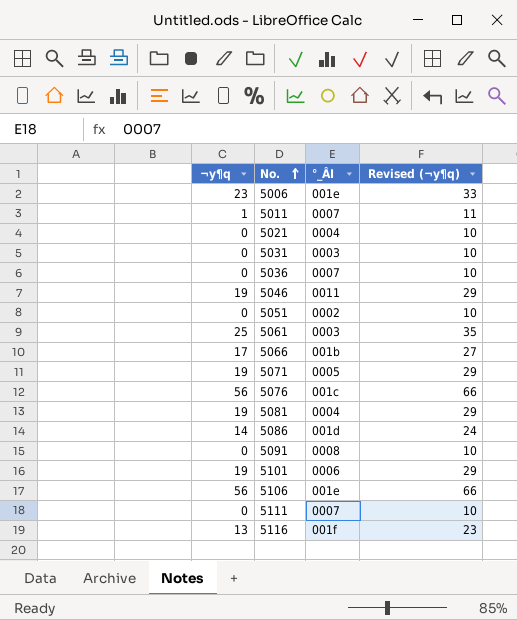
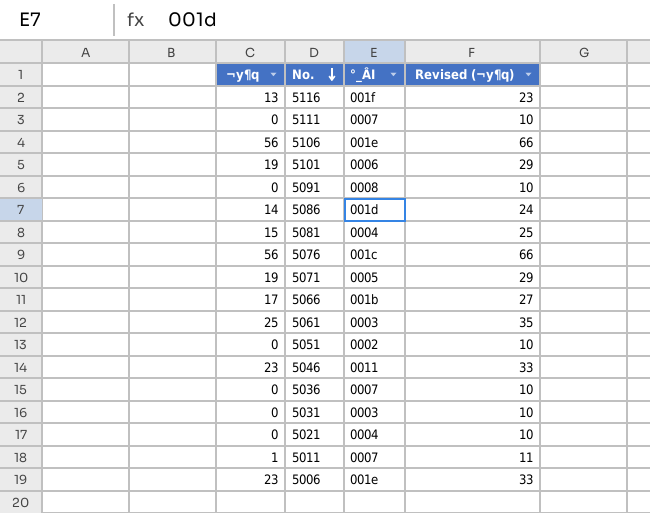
row order: No. ascending -> No. descending
5081 | ¬y¶q: 19 -> 15
5081 | Revised (¬y¶q): 29 -> 25
5046 | ¬y¶q: 19 -> 23
5046 | Revised (¬y¶q): 29 -> 33

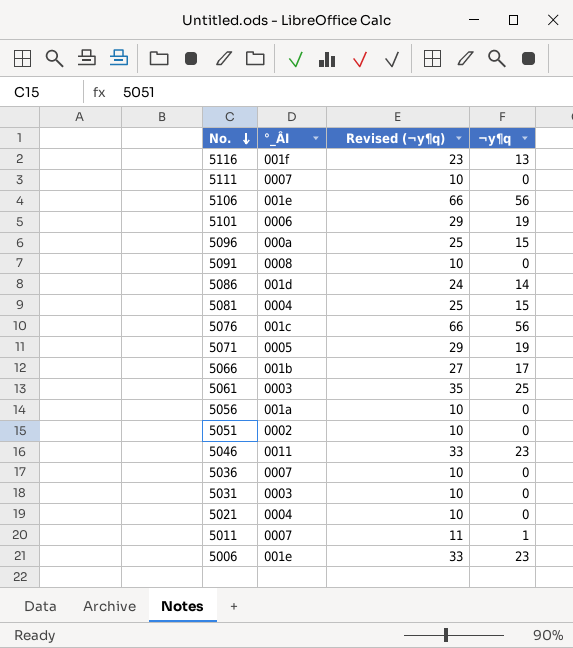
column ¬y¶q | position: 1 -> 4
row 5096: none -> 000a | 25 | 15
row 5056: none -> 001a | 10 | 0

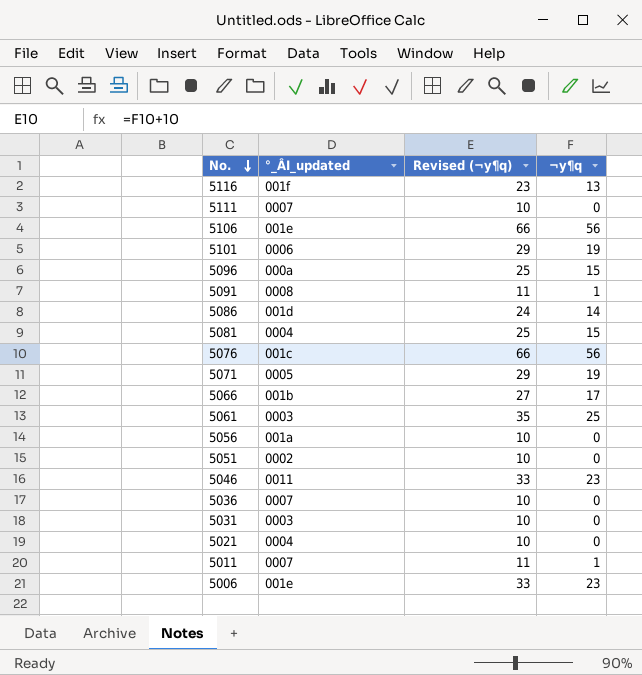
column name: °_ÂI -> °_ÂI_updated
5091 | Revised (¬y¶q): 10 -> 11
5091 | ¬y¶q: 0 -> 1

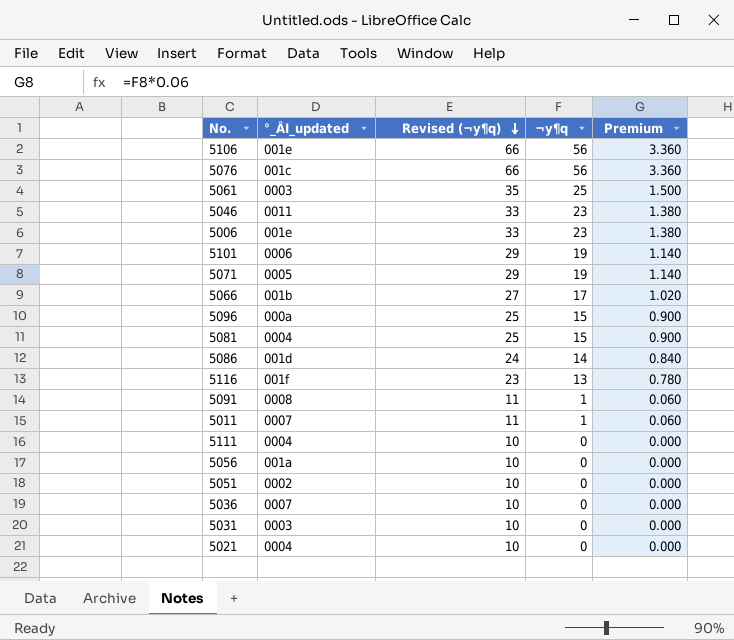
row order: No. descending -> Revised (¬y¶q) descending
column Premium | formula: none -> [¬y¶q] * 0.06
5111 | °_ÂI_updated: 0007 -> 0004

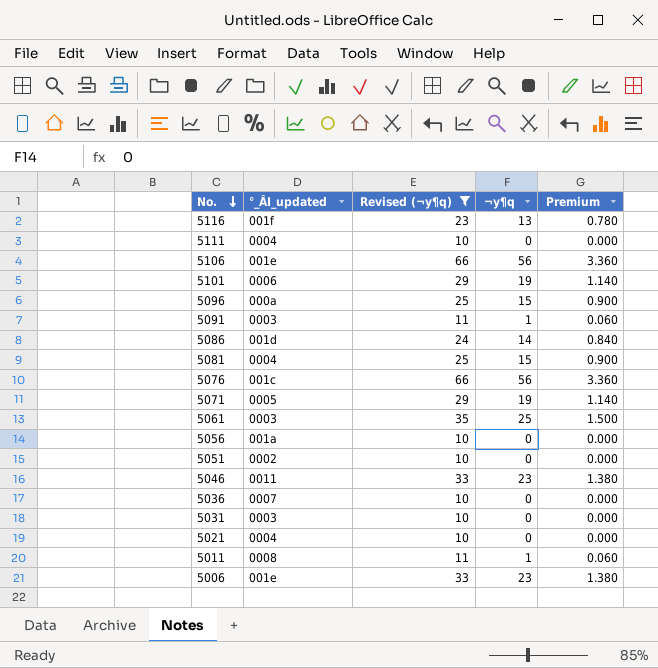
filter: none -> Revised (¬y¶q) != 27
row order: Revised (¬y¶q) descending -> No. descending
5091 | °_ÂI_updated: 0008 -> 0003
5011 | °_ÂI_updated: 0007 -> 0008

